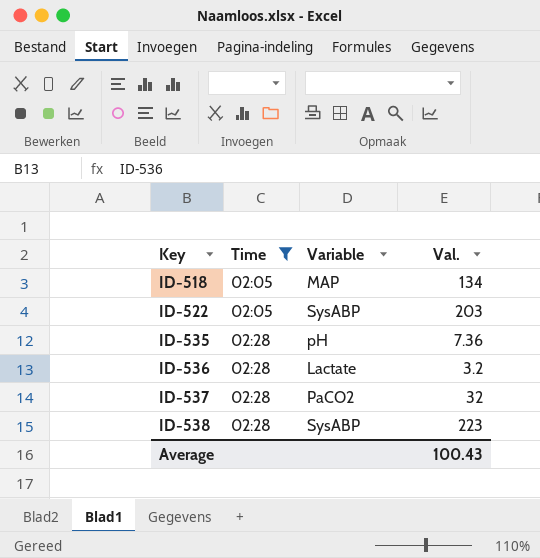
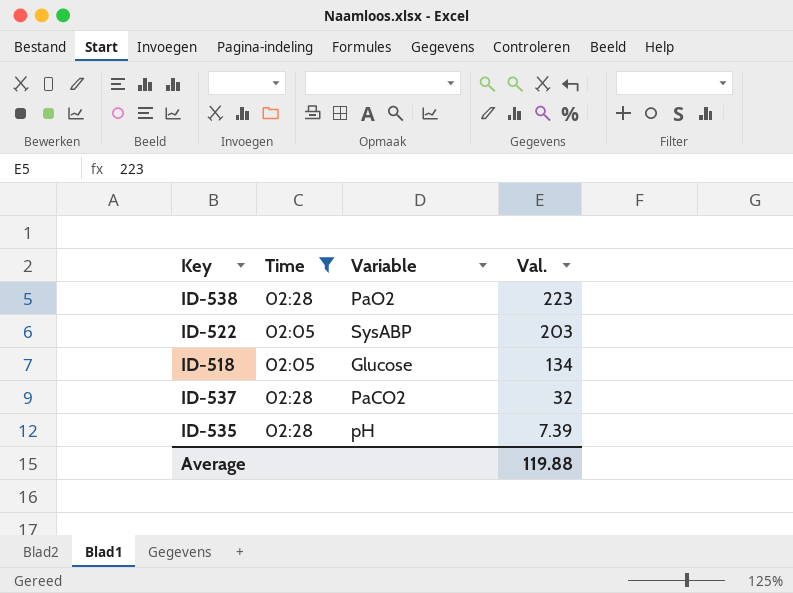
row order: Key ascending -> Val. descending
row ID-536: 02:28 | Lactate | 3.2 -> none
ID-538 | Variable: SysABP -> PaO2
ID-518 | Variable: MAP -> Glucose
ID-535 | Val.: 7.36 -> 7.39
Average | Val.: 100.43 -> 119.88

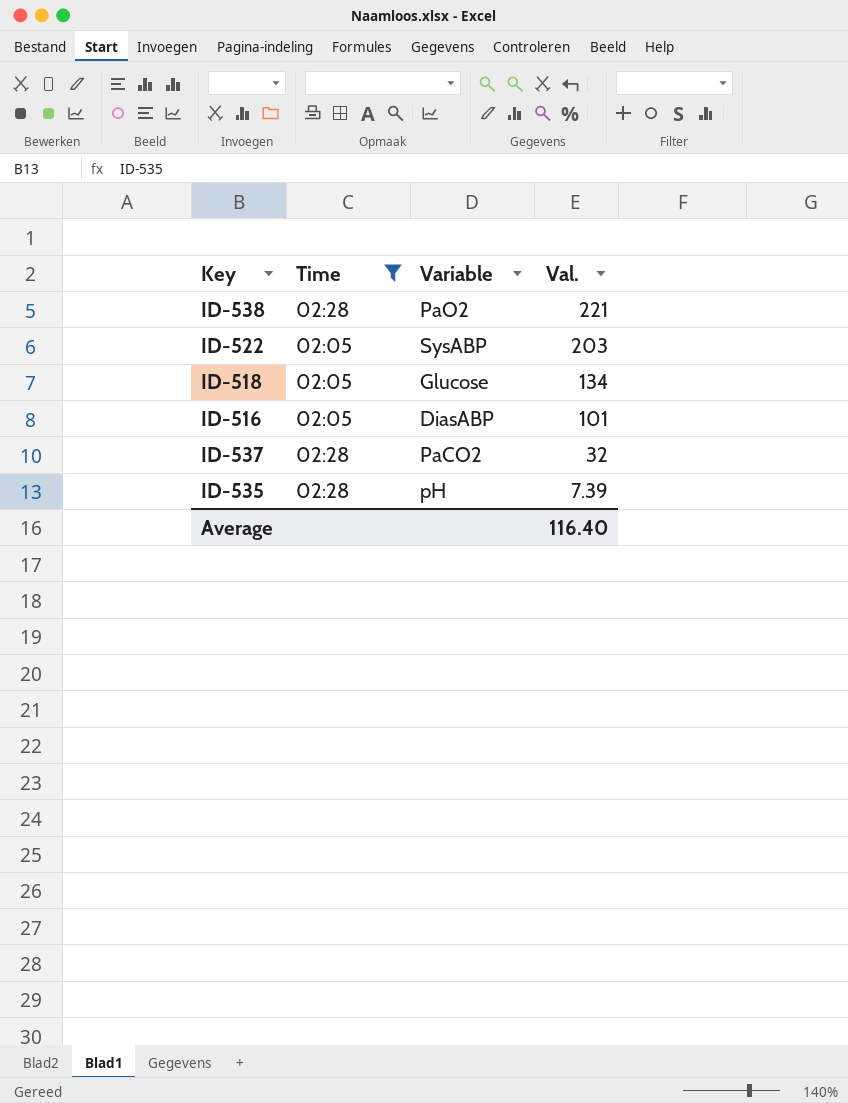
ID-538 | Val.: 223 -> 221
row ID-516: none -> 02:05 | DiasABP | 101
Average | Val.: 119.88 -> 116.40

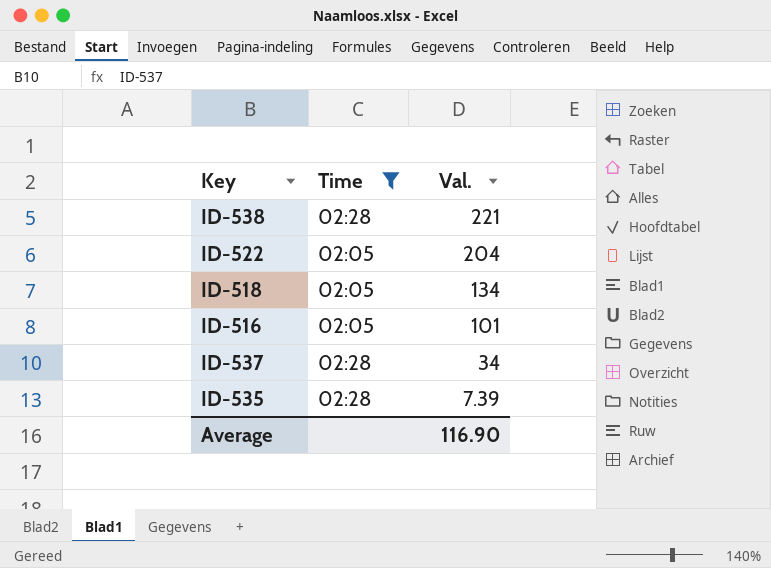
column Variable | position: 3 -> none
ID-522 | Val.: 203 -> 204
ID-537 | Val.: 32 -> 34
Average | Val.: 116.40 -> 116.90

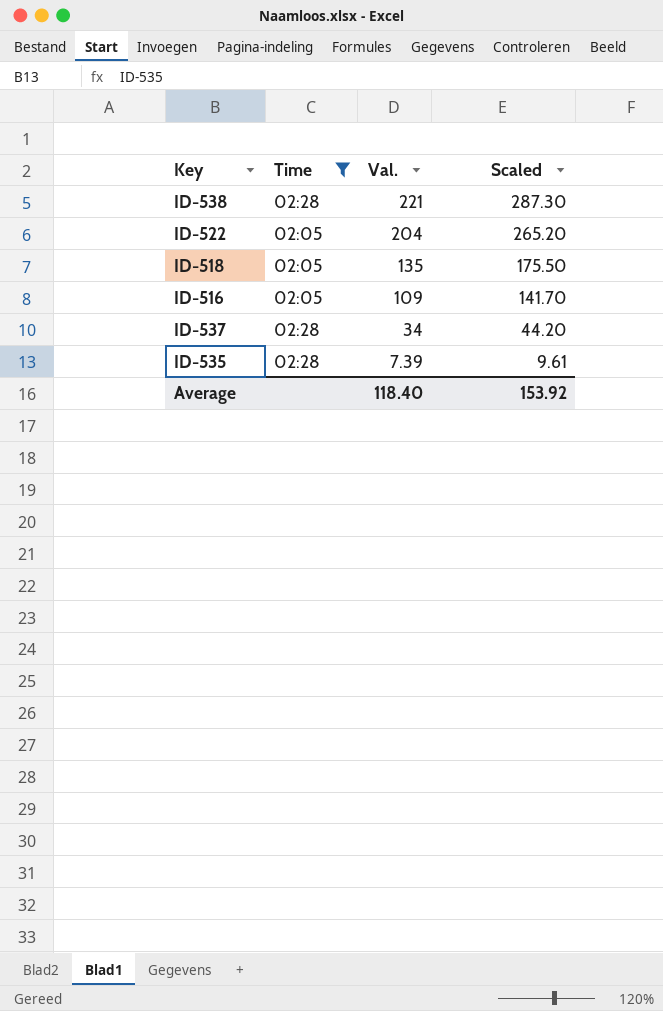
column Scaled | formula: none -> [Val.] * 1.3
ID-518 | Val.: 134 -> 135
ID-516 | Val.: 101 -> 109
Average | Val.: 116.90 -> 118.40

